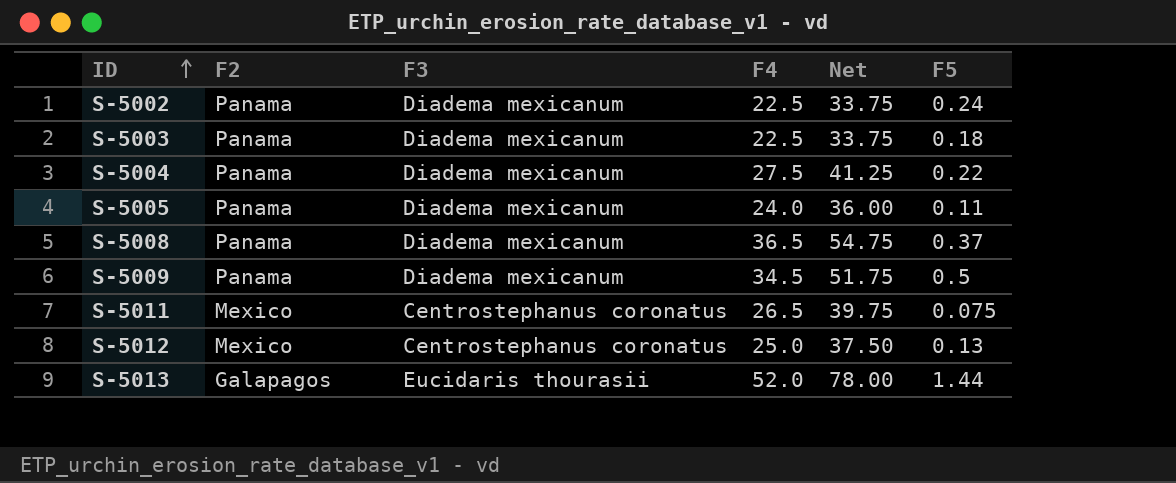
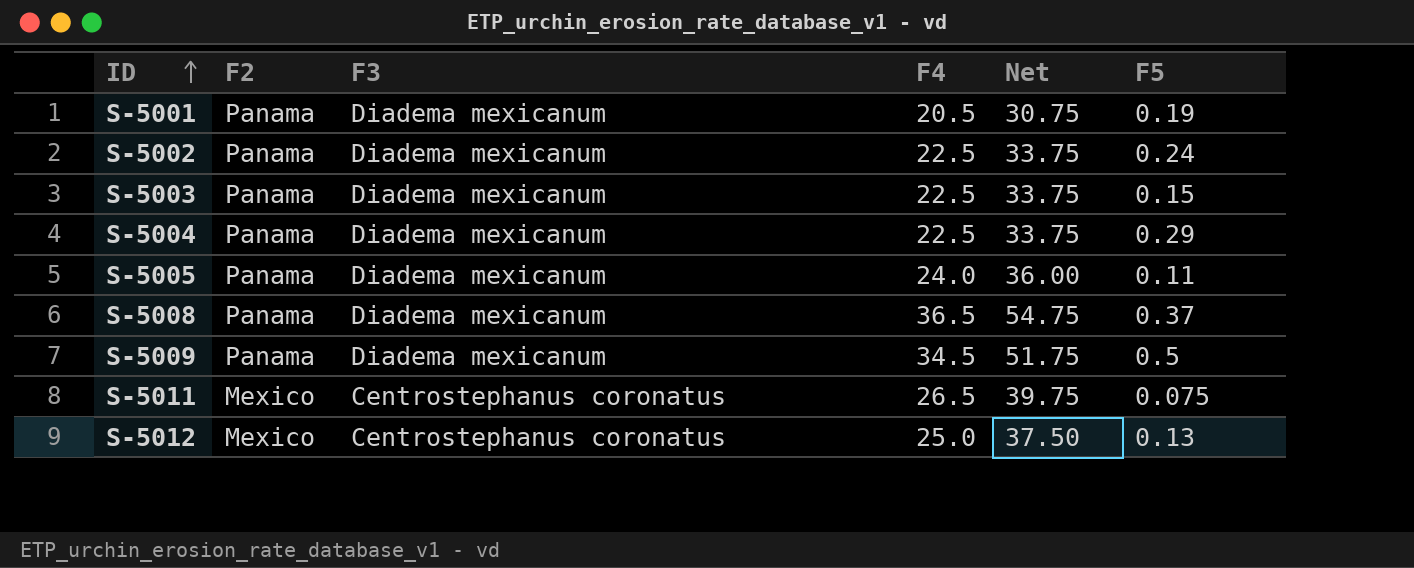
row S-5013: Galapagos | Eucidaris thourasii | 52.0 | 78.00 | 1.44 -> none
row S-5001: none -> Panama | Diadema mexicanum | 20.5 | 30.75 | 0.19
S-5003 | F5: 0.18 -> 0.15
S-5004 | F4: 27.5 -> 22.5
S-5004 | Net: 41.25 -> 33.75
S-5004 | F5: 0.22 -> 0.29

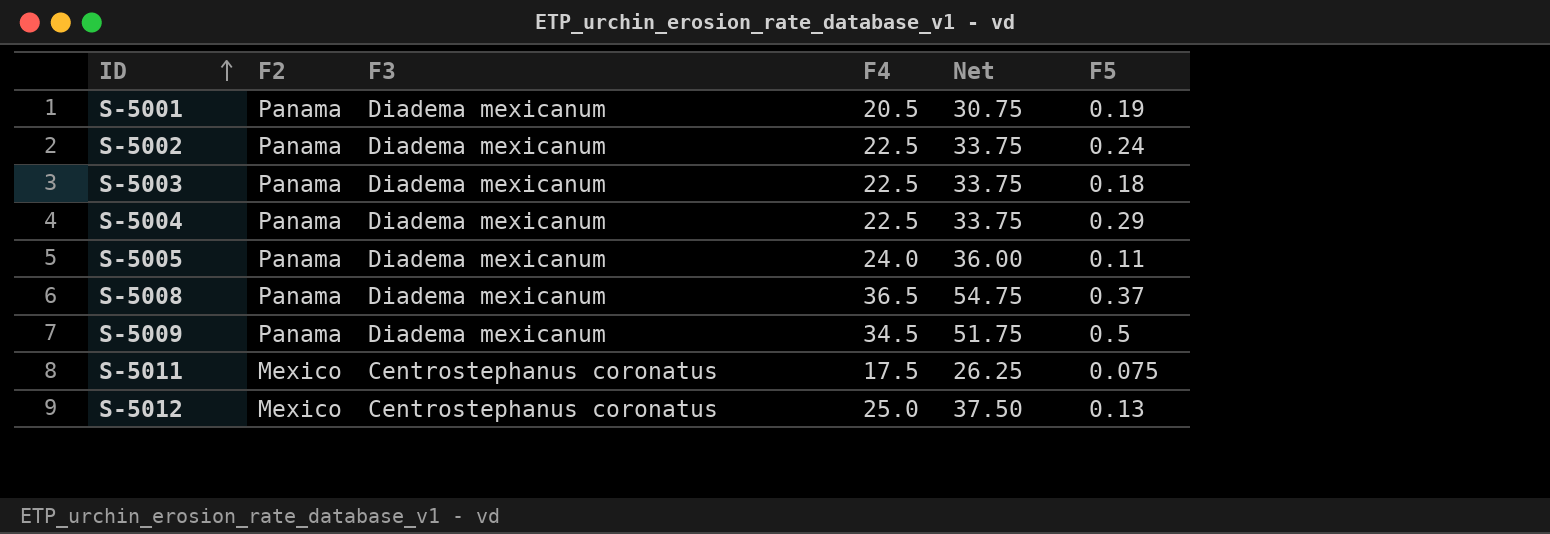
S-5003 | F5: 0.15 -> 0.18
S-5011 | F4: 26.5 -> 17.5
S-5011 | Net: 39.75 -> 26.25

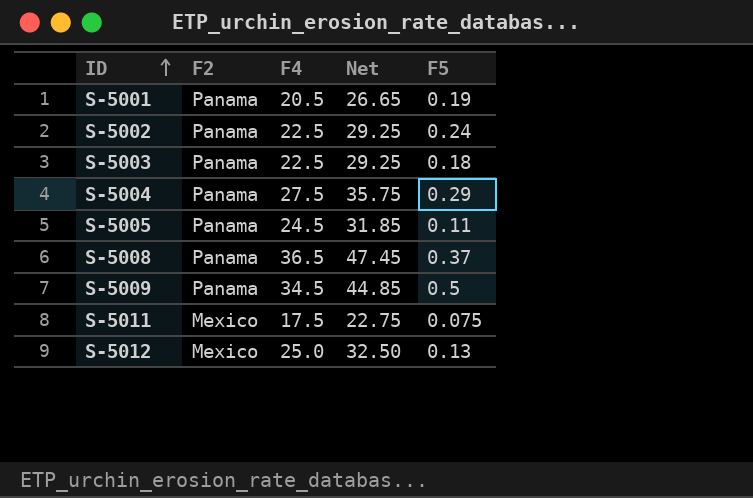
column F3 | position: 3 -> none
column Net | formula: [F4] * 1.5 -> [F4] * 1.3
S-5004 | F4: 22.5 -> 27.5
S-5005 | F4: 24.0 -> 24.5

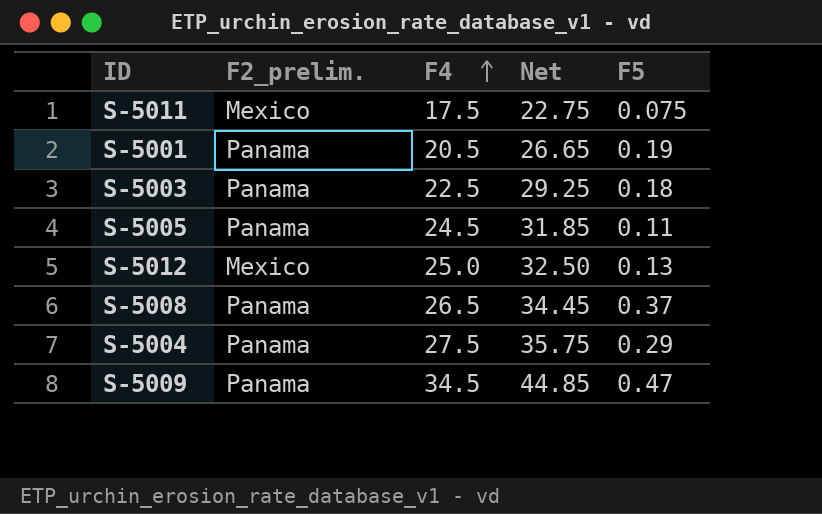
row order: ID ascending -> F4 ascending
column name: F2 -> F2_prelim.
row S-5002: Panama | 22.5 | 29.25 | 0.24 -> none
S-5008 | F4: 36.5 -> 26.5
S-5008 | Net: 47.45 -> 34.45
S-5009 | F5: 0.5 -> 0.47

